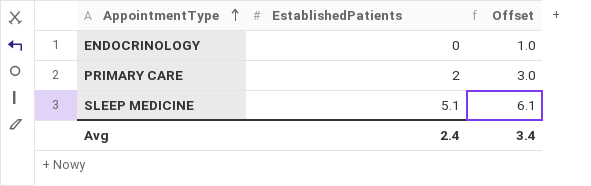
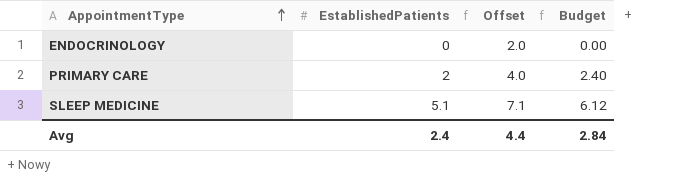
column Offset | formula: [EstablishedPatients] + 1 -> [EstablishedPatients] + 2
column Budget | formula: none -> [EstablishedPatients] * 1.2
Avg | Offset: 3.4 -> 4.4

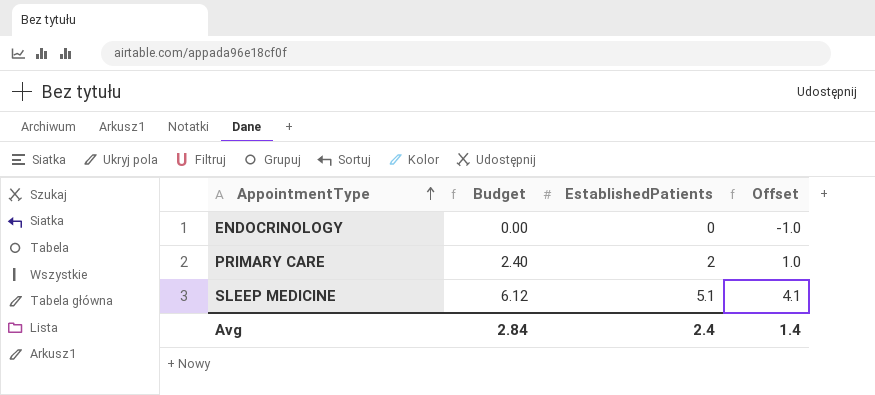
column Budget | position: 4 -> 2
column Offset | formula: [EstablishedPatients] + 2 -> [EstablishedPatients] - 1
Avg | Offset: 4.4 -> 1.4

